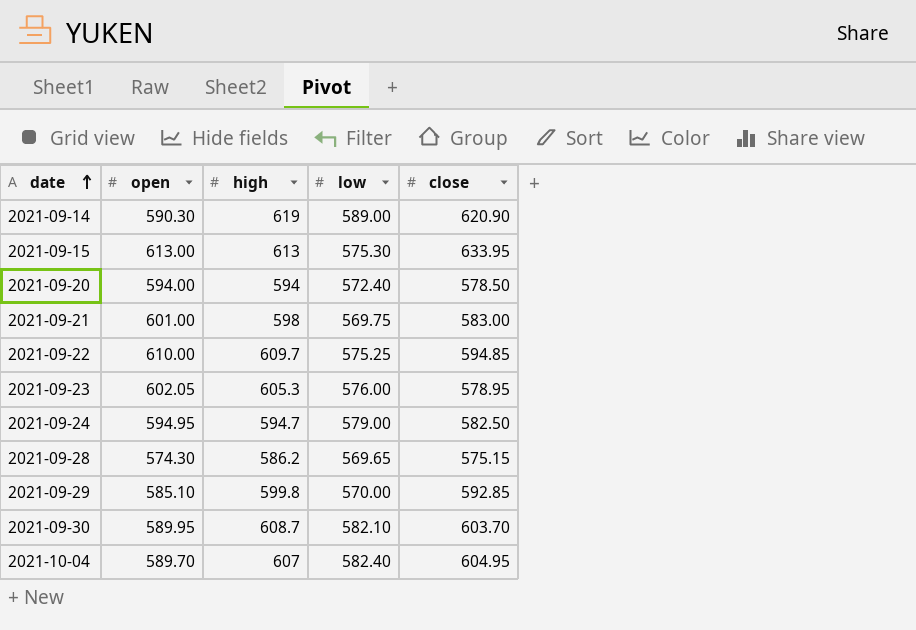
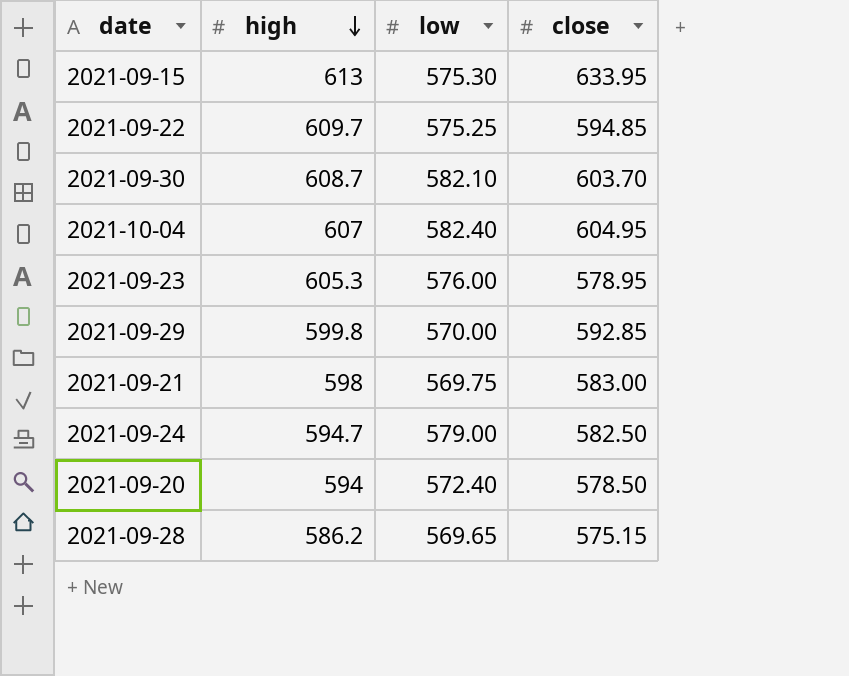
row order: date ascending -> high descending
column open | position: 2 -> none
row 2021-09-14: 590.30 | 619 | 589.00 | 620.90 -> none

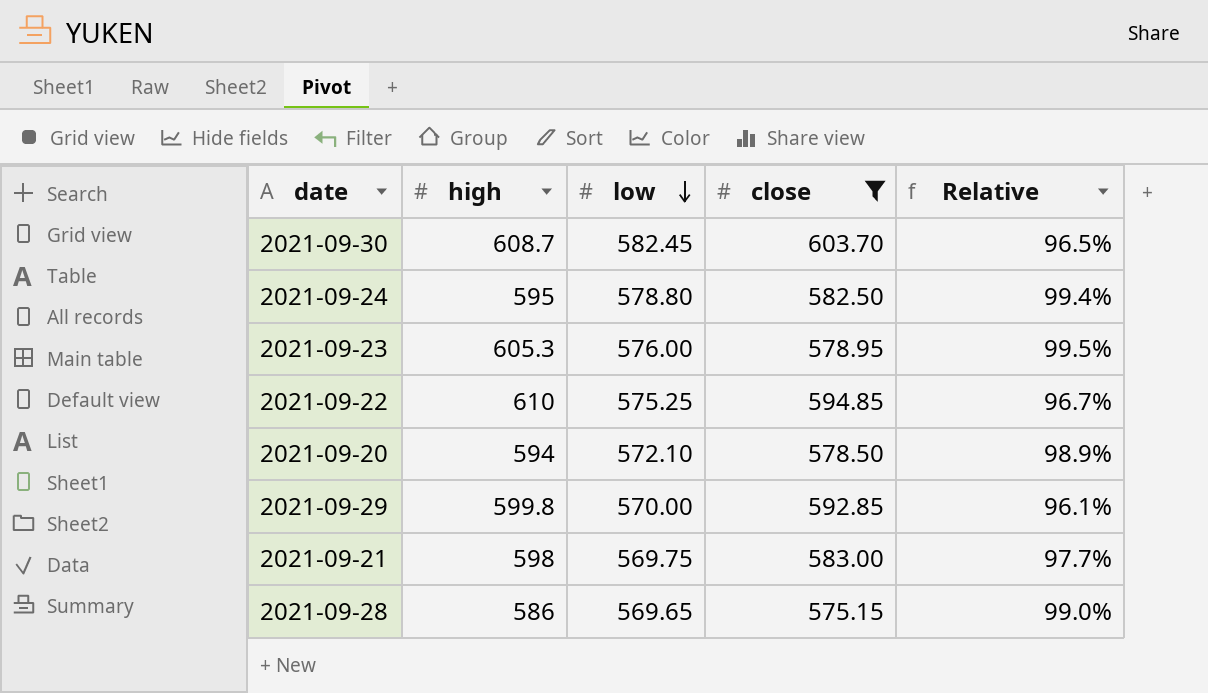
filter: none -> close <= 603.70
row order: high descending -> low descending
column Relative | formula: none -> [low] / [close]
2021-09-30 | low: 582.10 -> 582.45
2021-09-24 | high: 594.7 -> 595
2021-09-24 | low: 579.00 -> 578.80
2021-09-22 | high: 609.7 -> 610
2021-09-20 | low: 572.40 -> 572.10
2021-09-28 | high: 586.2 -> 586

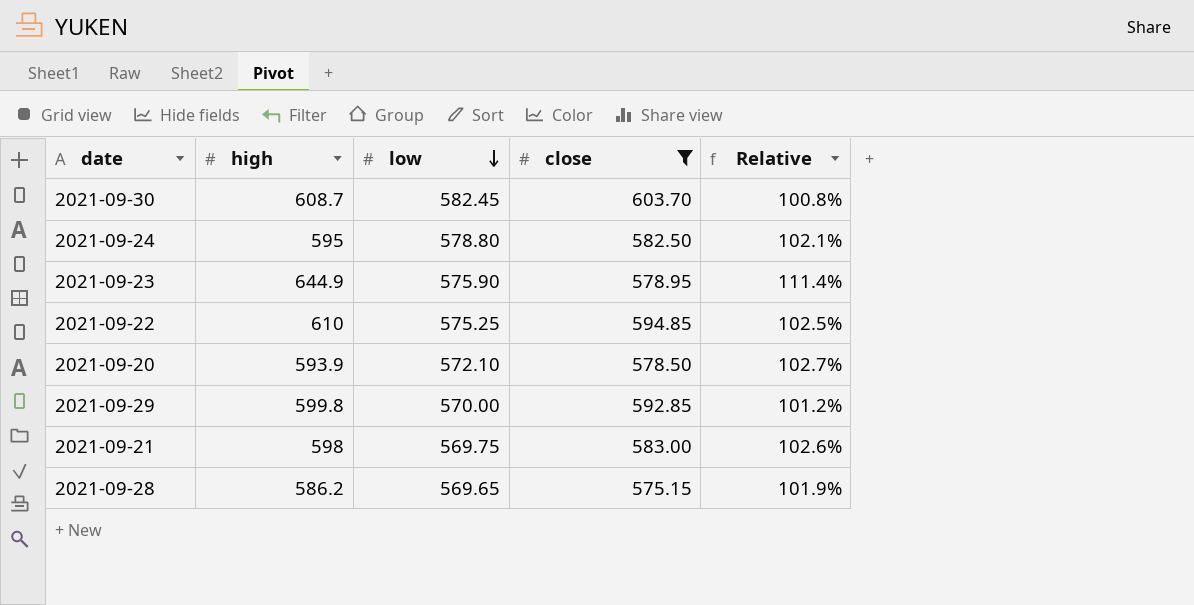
column Relative | formula: [low] / [close] -> [high] / [close]
2021-09-23 | high: 605.3 -> 644.9
2021-09-23 | low: 576.00 -> 575.90
2021-09-20 | high: 594 -> 593.9
2021-09-28 | high: 586 -> 586.2

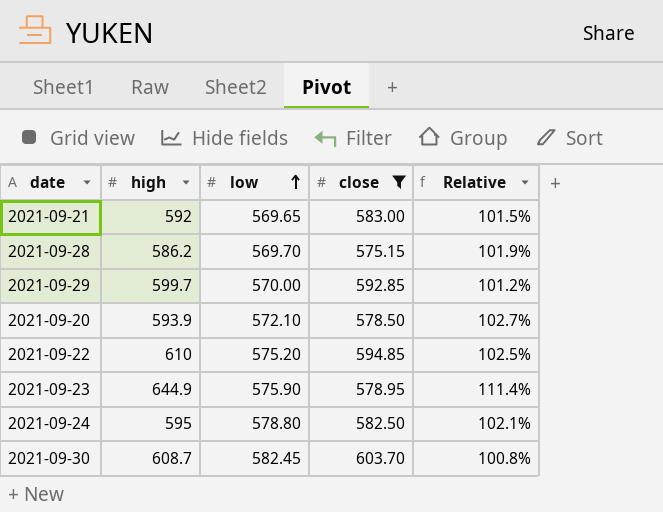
row order: low descending -> low ascending
2021-09-21 | high: 598 -> 592
2021-09-21 | low: 569.75 -> 569.65
2021-09-21 | Relative: 102.6% -> 101.5%
2021-09-28 | low: 569.65 -> 569.70
2021-09-29 | high: 599.8 -> 599.7
2021-09-22 | low: 575.25 -> 575.20

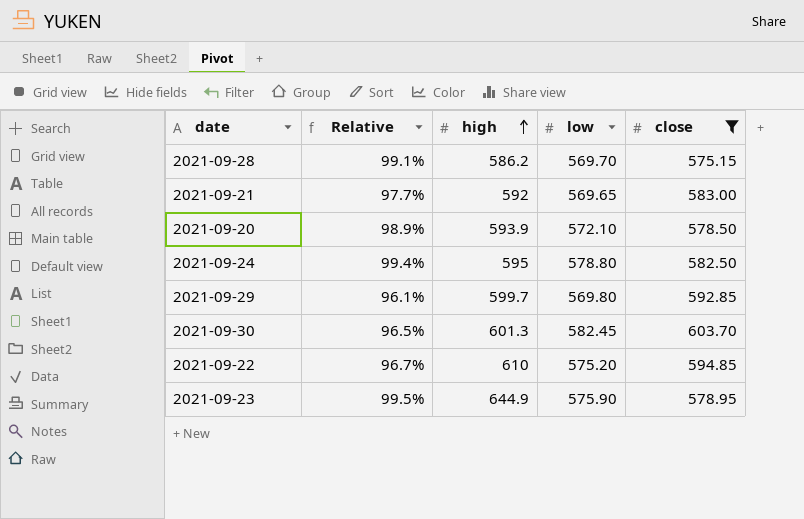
row order: low ascending -> high ascending
column Relative | formula: [high] / [close] -> [low] / [close]
column Relative | position: 5 -> 2
2021-09-29 | low: 570.00 -> 569.80
2021-09-30 | high: 608.7 -> 601.3

